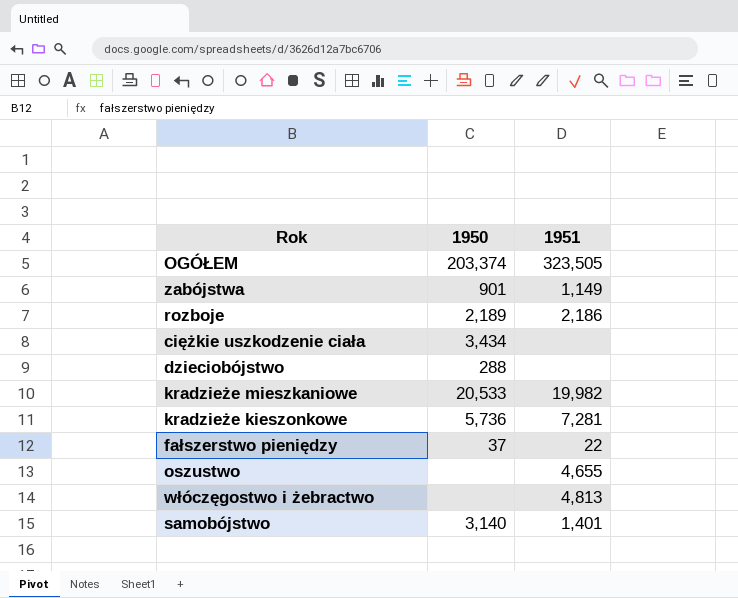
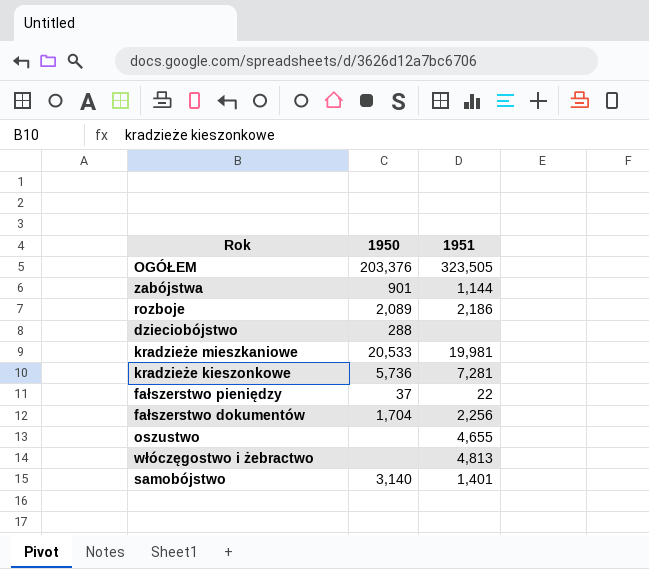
row ciężkie uszkodzenie ciała: 3,434 | none -> none
OGÓŁEM | 1950: 203,374 -> 203,376
zabójstwa | 1951: 1,149 -> 1,144
rozboje | 1950: 2,189 -> 2,089
kradzieże mieszkaniowe | 1951: 19,982 -> 19,981
row fałszerstwo dokumentów: none -> 1,704 | 2,256

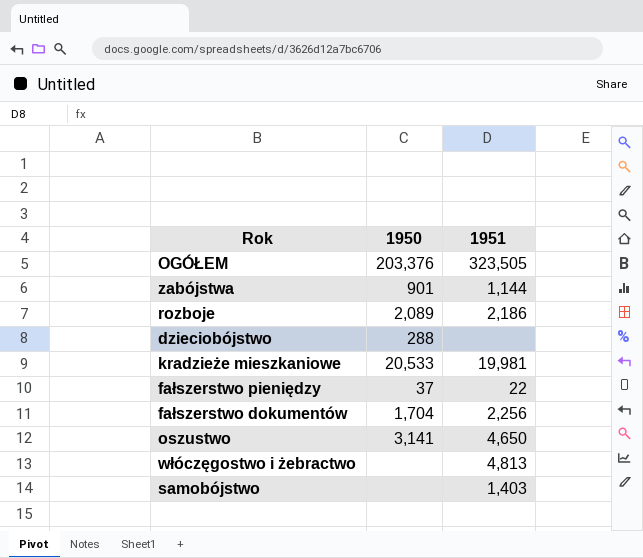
row kradzieże kieszonkowe: 5,736 | 7,281 -> none
oszustwo | 1950: none -> 3,141
oszustwo | 1951: 4,655 -> 4,650
samobójstwo | 1950: 3,140 -> none
samobójstwo | 1951: 1,401 -> 1,403

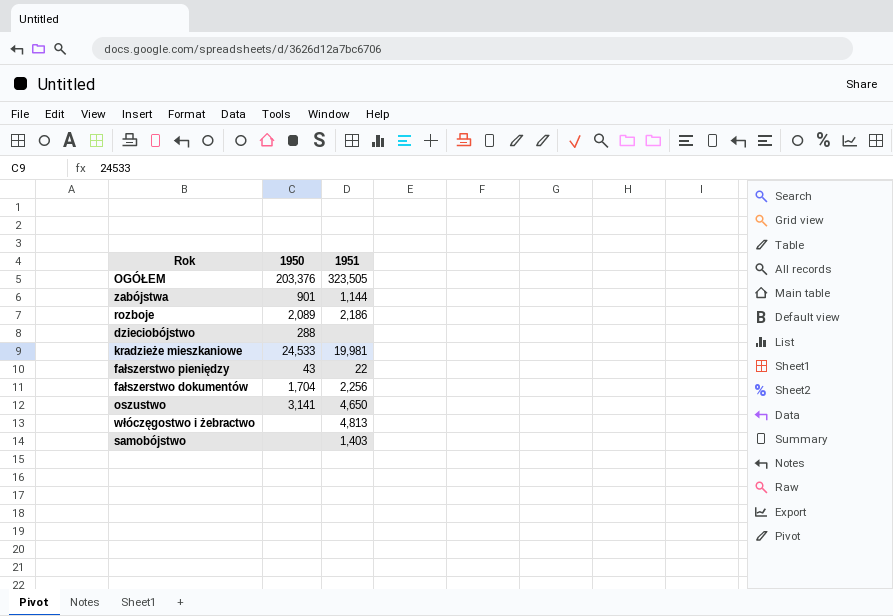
kradzieże mieszkaniowe | 1950: 20,533 -> 24,533
fałszerstwo pieniędzy | 1950: 37 -> 43

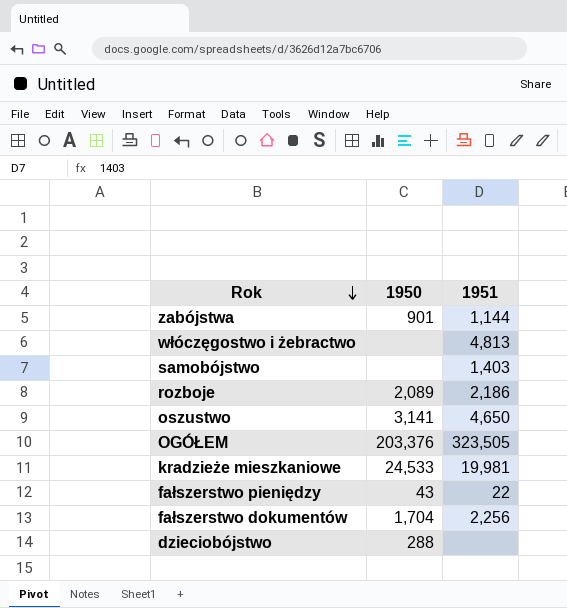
row order: none -> Rok descending

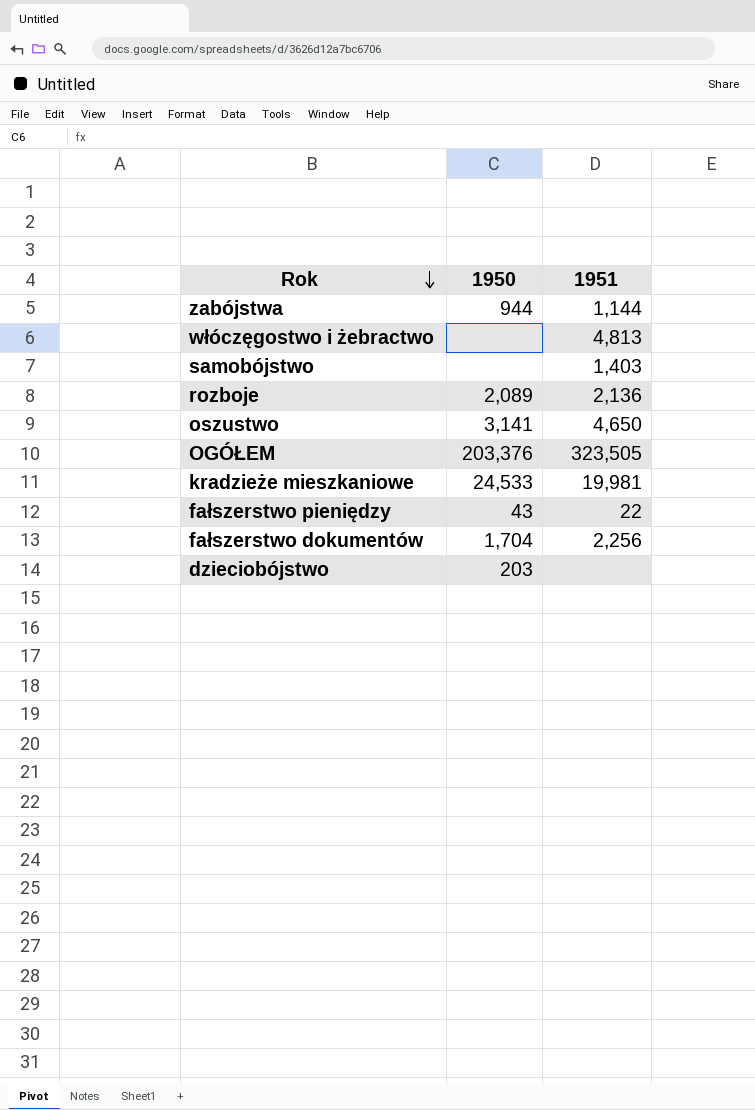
zabójstwa | 1950: 901 -> 944
rozboje | 1951: 2,186 -> 2,136
dzieciobójstwo | 1950: 288 -> 203

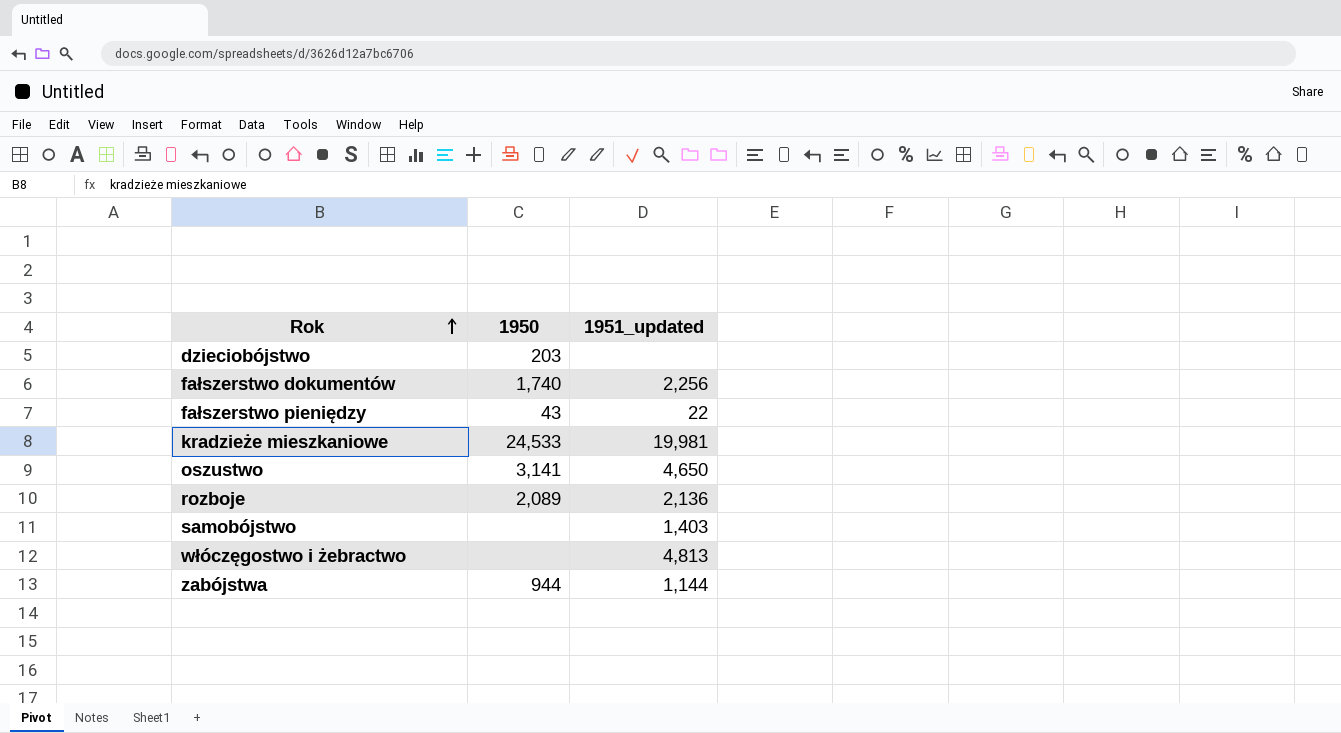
row order: Rok descending -> Rok ascending
column name: 1951 -> 1951_updated
row OGÓŁEM: 203,376 | 323,505 -> none
fałszerstwo dokumentów | 1950: 1,704 -> 1,740

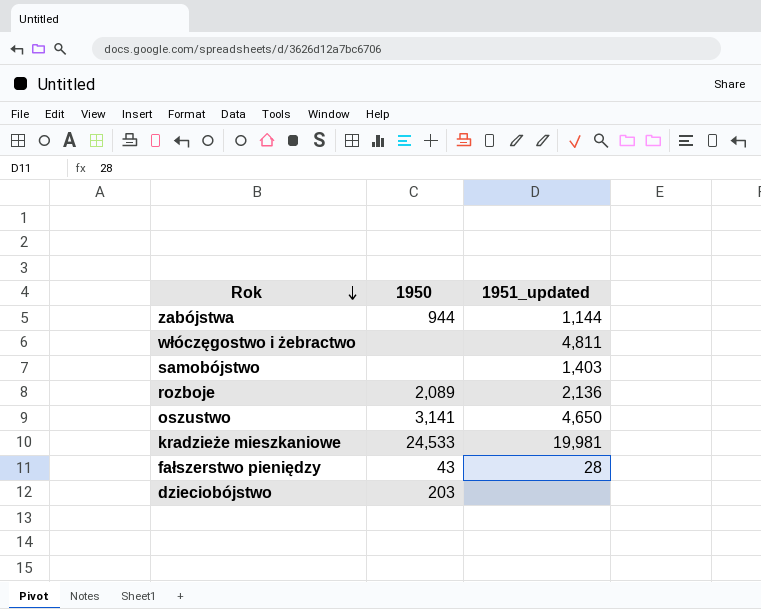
row order: Rok ascending -> Rok descending
row fałszerstwo dokumentów: 1,740 | 2,256 -> none
włóczęgostwo i żebractwo | 1951_updated: 4,813 -> 4,811
fałszerstwo pieniędzy | 1951_updated: 22 -> 28

